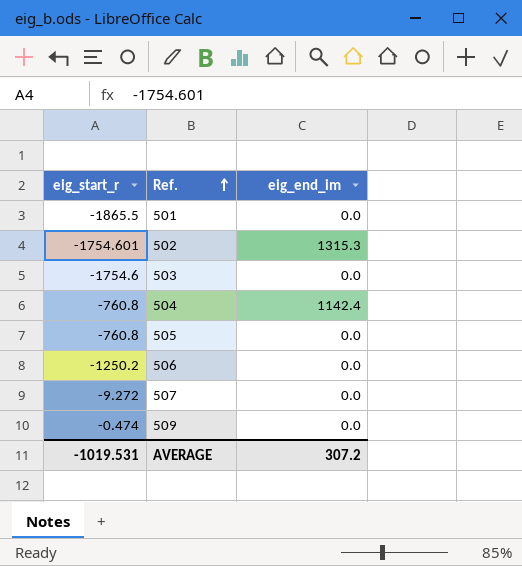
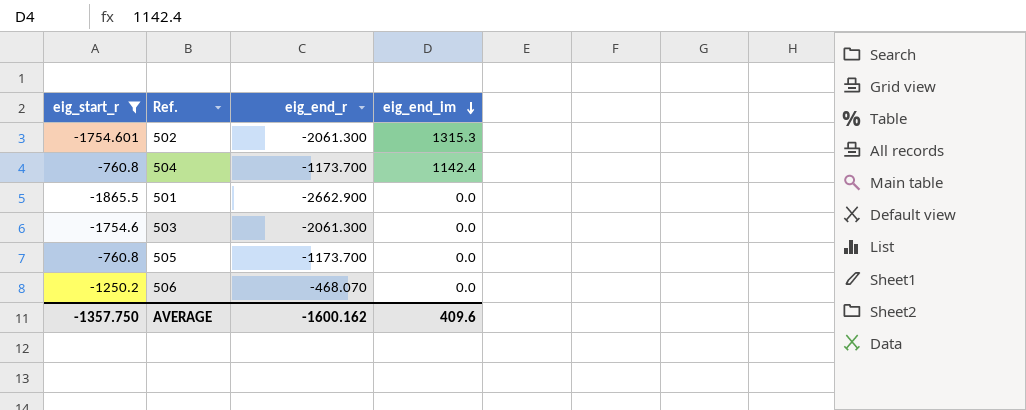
filter: none -> eig_start_r <= -760.8
row order: Ref. ascending -> eig_end_im descending
column eig_end_r | position: none -> 3
AVERAGE | eig_start_r: -1019.531 -> -1357.750
AVERAGE | eig_end_im: 307.2 -> 409.6

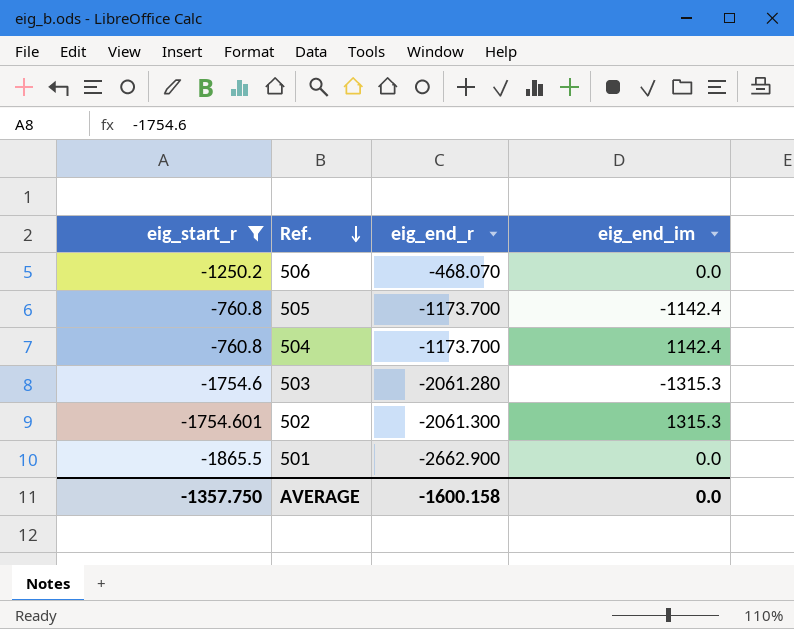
row order: eig_end_im descending -> Ref. descending
505 | eig_end_im: 0.0 -> -1142.4
503 | eig_end_r: -2061.300 -> -2061.280
503 | eig_end_im: 0.0 -> -1315.3
AVERAGE | eig_end_r: -1600.162 -> -1600.158
AVERAGE | eig_end_im: 409.6 -> 0.0

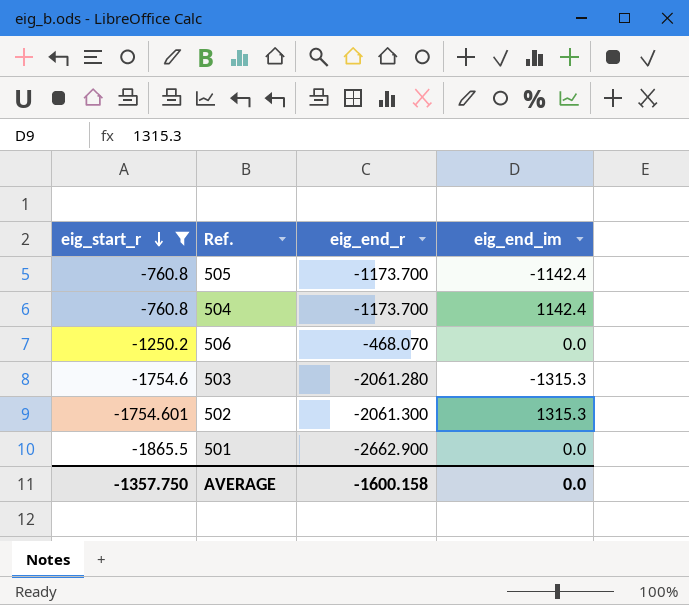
row order: Ref. descending -> eig_start_r descending

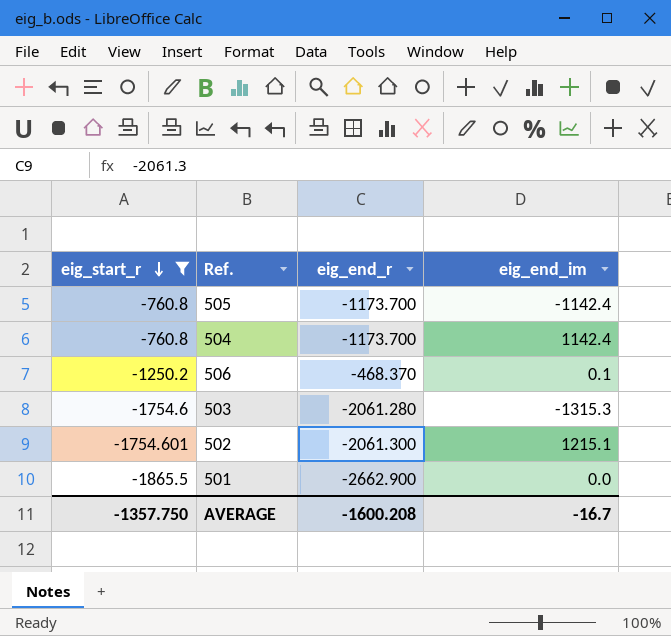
506 | eig_end_r: -468.070 -> -468.370
506 | eig_end_im: 0.0 -> 0.1
502 | eig_end_im: 1315.3 -> 1215.1
AVERAGE | eig_end_r: -1600.158 -> -1600.208
AVERAGE | eig_end_im: 0.0 -> -16.7

